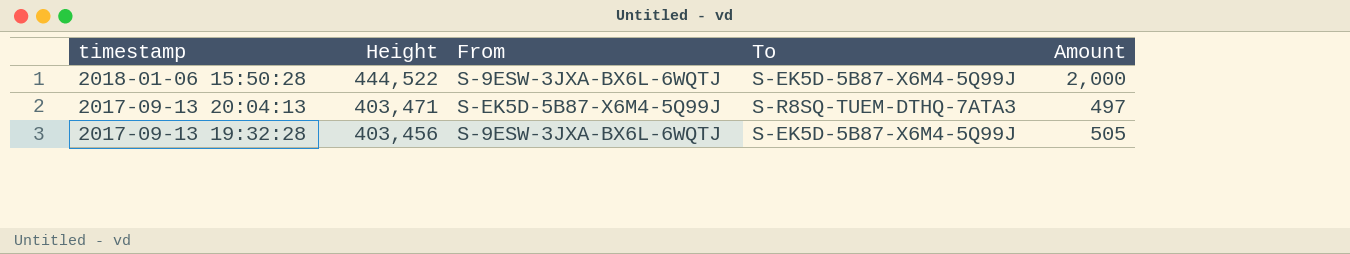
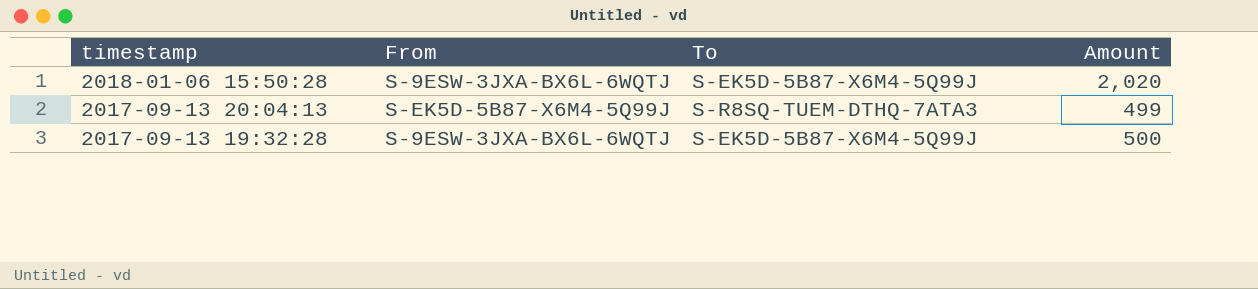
column Height | position: 2 -> none
2018-01-06 15:50:28 | Amount: 2,000 -> 2,020
2017-09-13 20:04:13 | Amount: 497 -> 499
2017-09-13 19:32:28 | Amount: 505 -> 500

